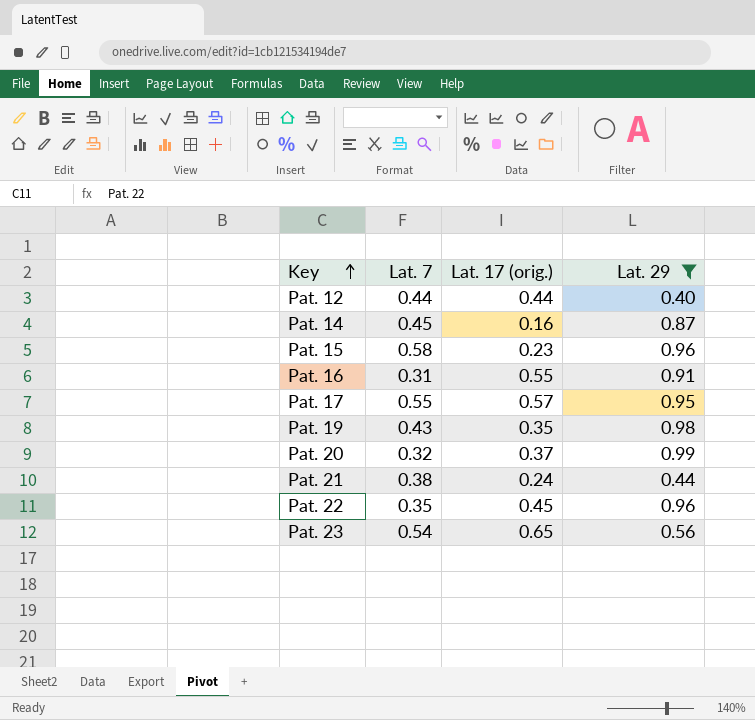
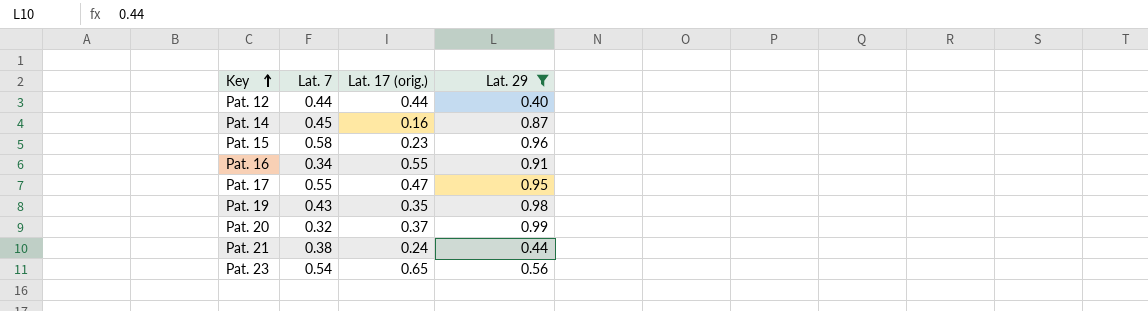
row Pat. 22: 0.35 | 0.45 | 0.96 -> none
Pat. 16 | Lat. 7: 0.31 -> 0.34
Pat. 17 | Lat. 17 (orig.): 0.57 -> 0.47

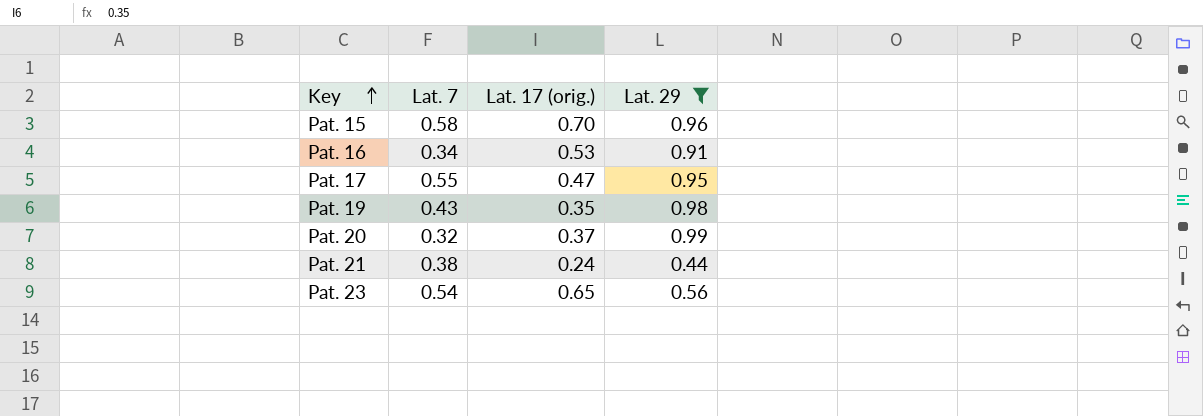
row Pat. 12: 0.44 | 0.44 | 0.40 -> none
row Pat. 14: 0.45 | 0.16 | 0.87 -> none
Pat. 15 | Lat. 17 (orig.): 0.23 -> 0.70
Pat. 16 | Lat. 17 (orig.): 0.55 -> 0.53

